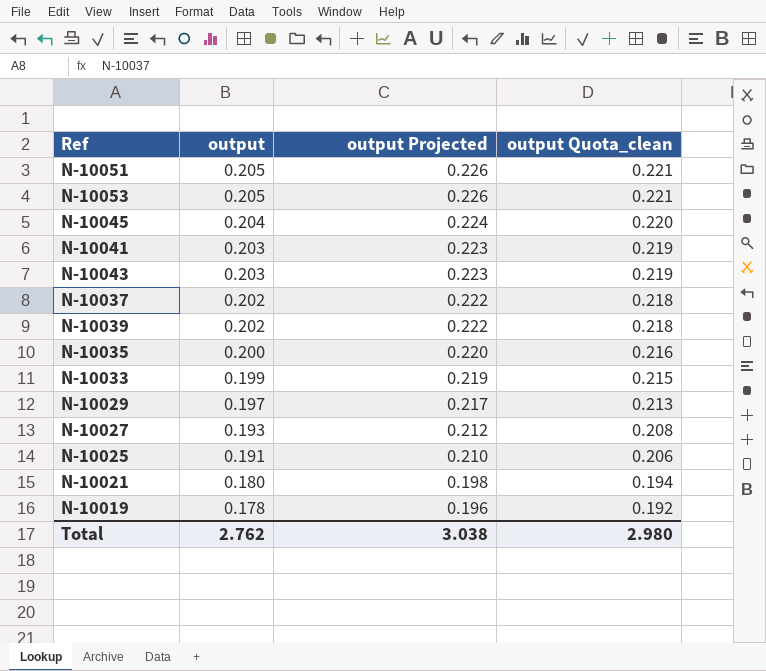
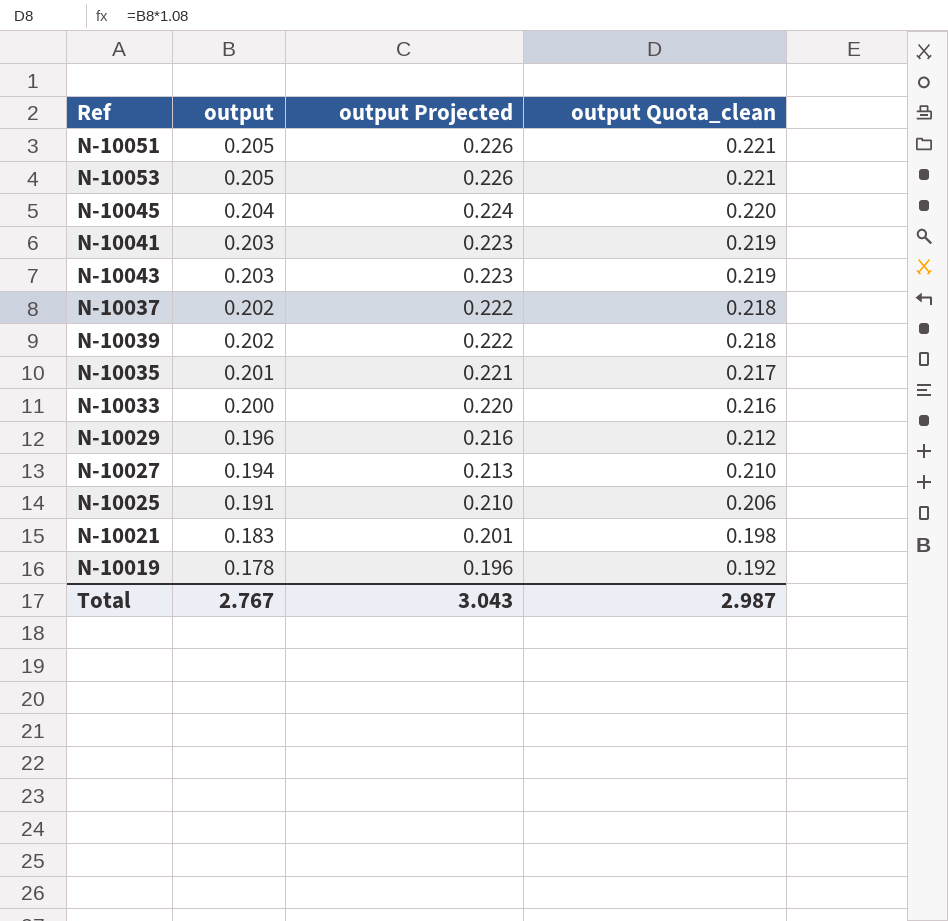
N-10035 | output: 0.200 -> 0.201
N-10035 | output Projected: 0.220 -> 0.221
N-10035 | output Quota_clean: 0.216 -> 0.217
N-10033 | output: 0.199 -> 0.200
N-10033 | output Projected: 0.219 -> 0.220
N-10033 | output Quota_clean: 0.215 -> 0.216
N-10029 | output: 0.197 -> 0.196
N-10029 | output Projected: 0.217 -> 0.216
N-10029 | output Quota_clean: 0.213 -> 0.212
N-10027 | output: 0.193 -> 0.194
N-10027 | output Projected: 0.212 -> 0.213
N-10027 | output Quota_clean: 0.208 -> 0.210
N-10021 | output: 0.180 -> 0.183
N-10021 | output Projected: 0.198 -> 0.201
N-10021 | output Quota_clean: 0.194 -> 0.198
Total | output: 2.762 -> 2.767
Total | output Projected: 3.038 -> 3.043
Total | output Quota_clean: 2.980 -> 2.987

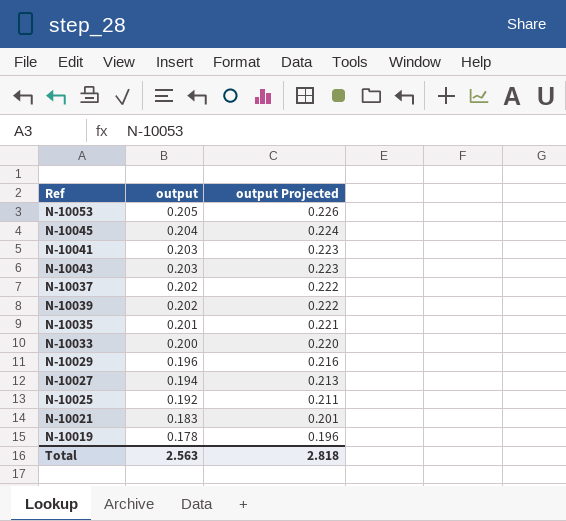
column output Quota_clean | formula: [output] * 1.08 -> none
row N-10051: 0.205 | 0.226 | 0.221 -> none
N-10025 | output: 0.191 -> 0.192
N-10025 | output Projected: 0.210 -> 0.211
Total | output: 2.767 -> 2.563
Total | output Projected: 3.043 -> 2.818

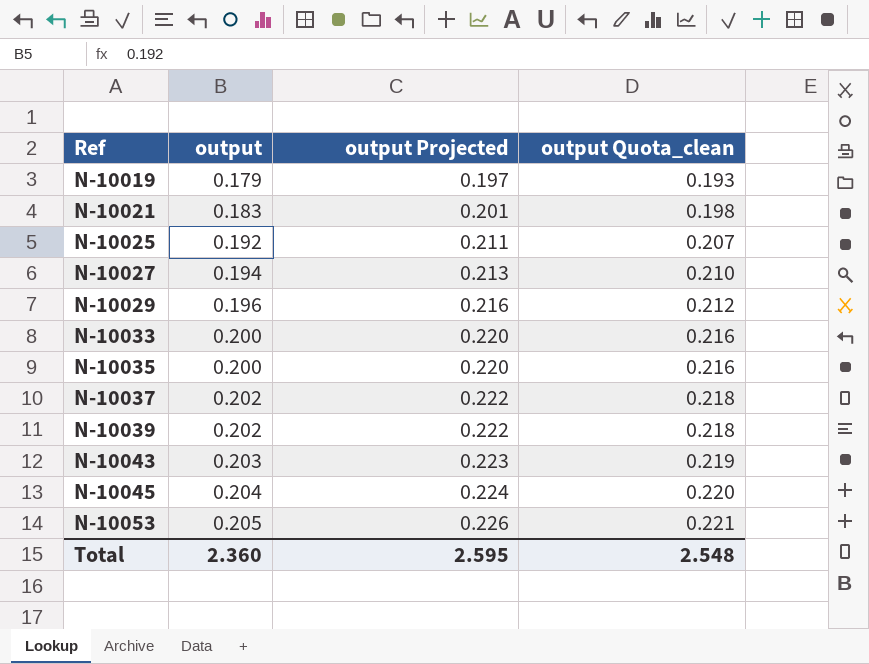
row order: output descending -> Ref ascending
column output Quota_clean | formula: none -> [output] * 1.08
row N-10041: 0.203 | 0.223 -> none
N-10019 | output: 0.178 -> 0.179
N-10019 | output Projected: 0.196 -> 0.197
N-10035 | output: 0.201 -> 0.200
N-10035 | output Projected: 0.221 -> 0.220
Total | output: 2.563 -> 2.360
Total | output Projected: 2.818 -> 2.595

